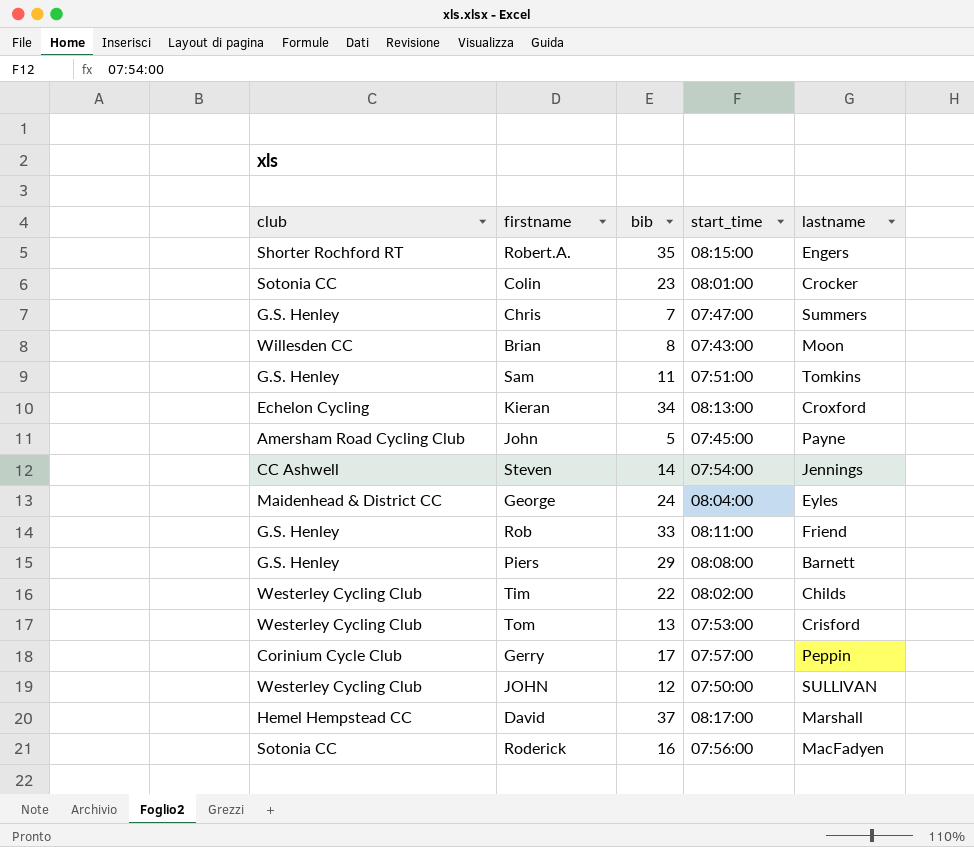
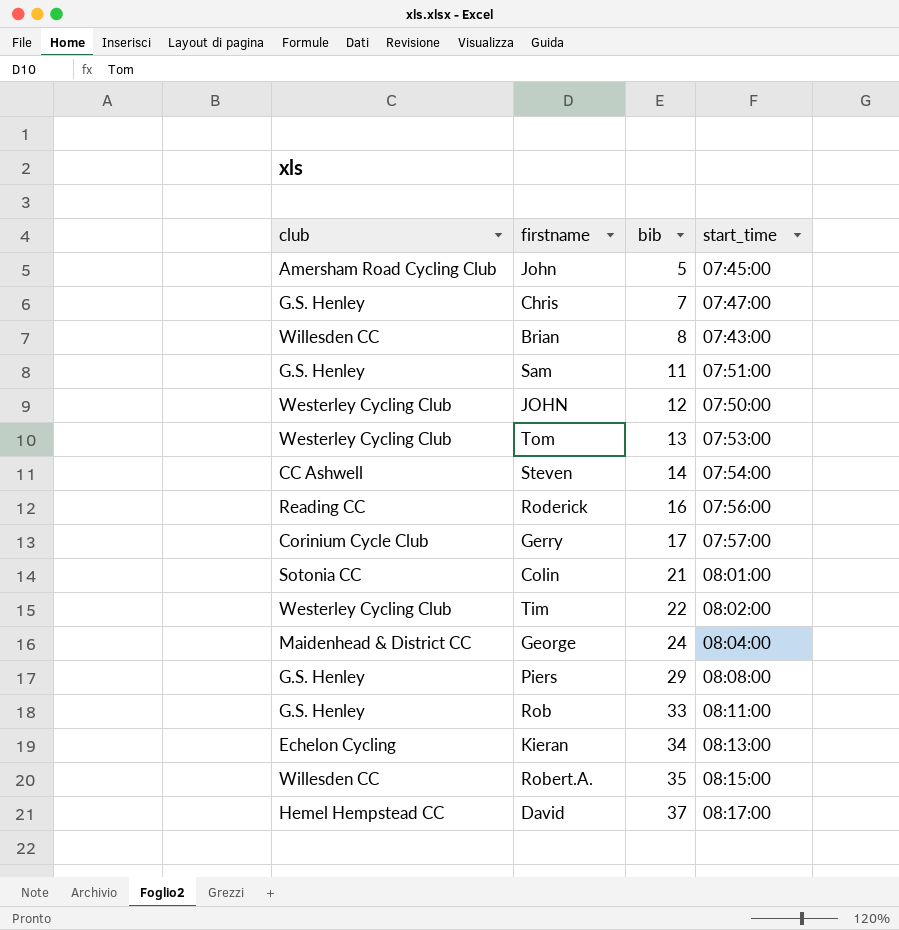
row order: none -> bib ascending
column lastname | position: 5 -> none
Roderick | club: Sotonia CC -> Reading CC
Colin | bib: 23 -> 21
Robert.A. | club: Shorter Rochford RT -> Willesden CC

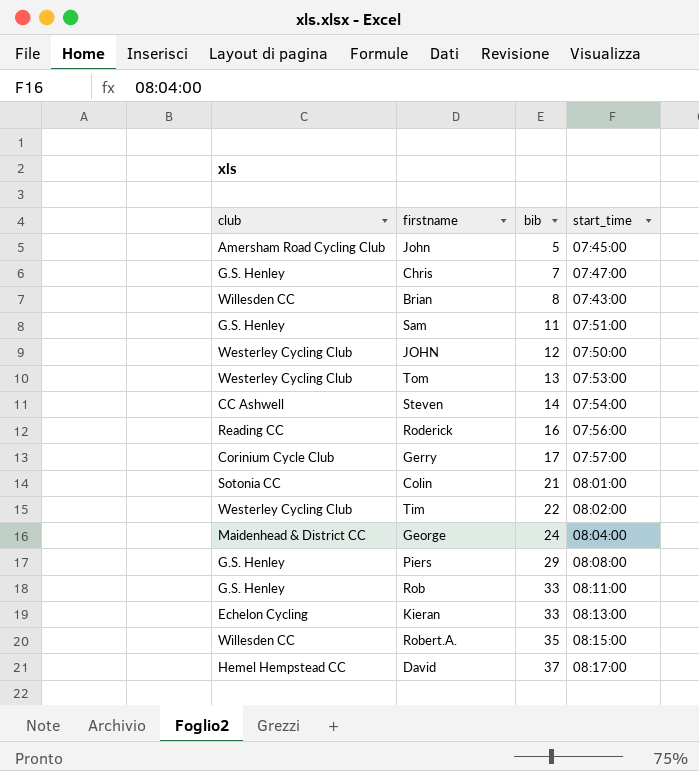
Kieran | bib: 34 -> 33

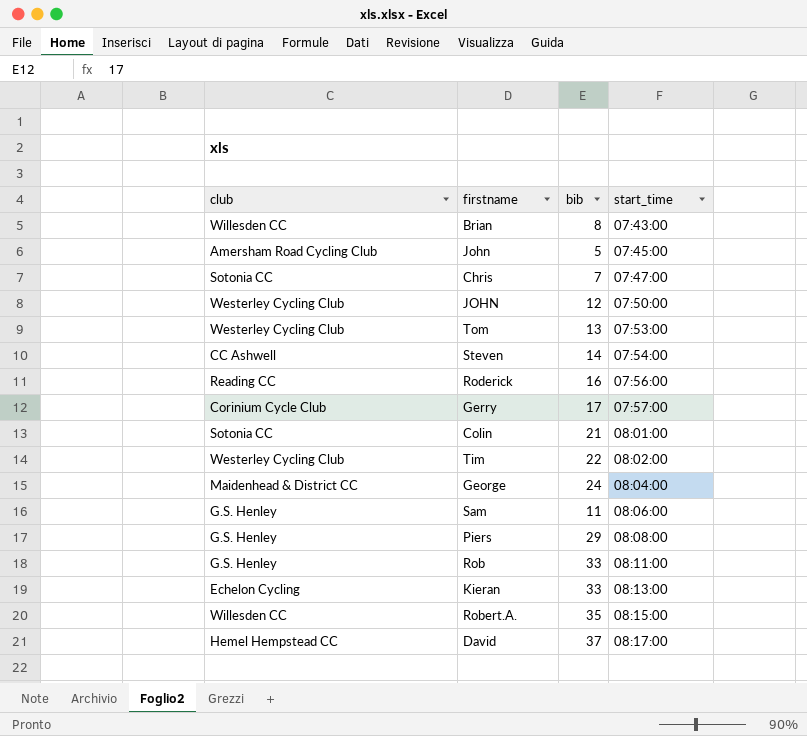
row order: bib ascending -> start_time ascending
Chris | club: G.S. Henley -> Sotonia CC
Sam | start_time: 07:51:00 -> 08:06:00

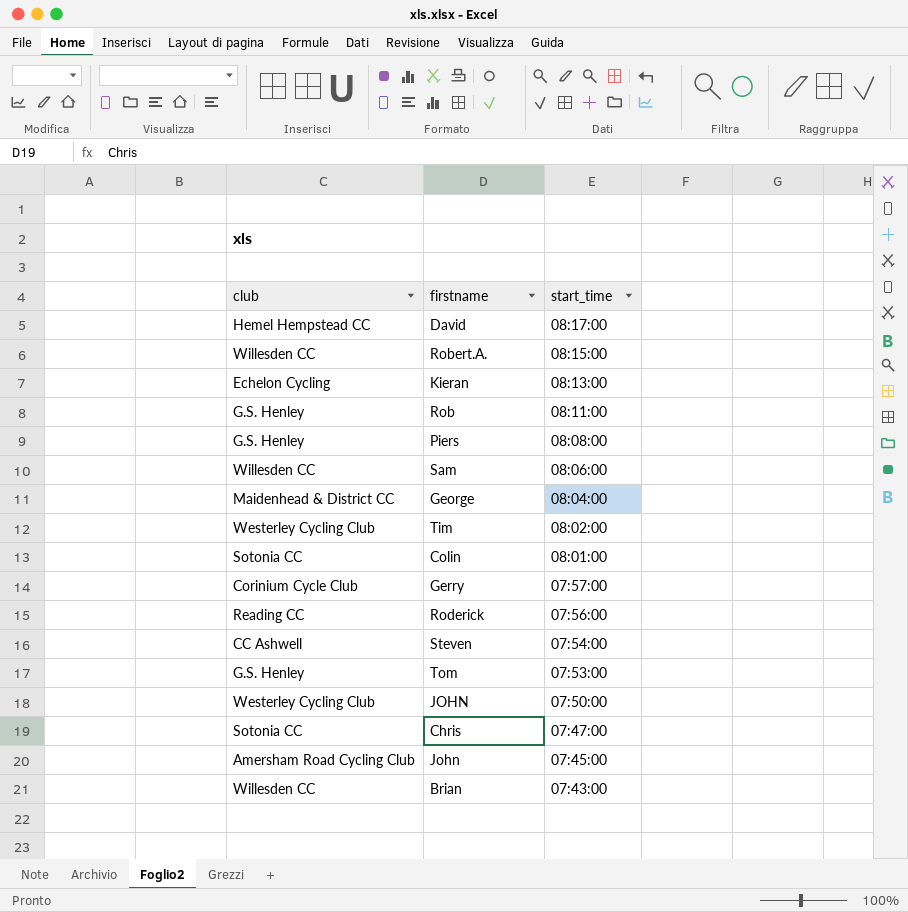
row order: start_time ascending -> start_time descending
column bib | position: 3 -> none
Sam | club: G.S. Henley -> Willesden CC
Tom | club: Westerley Cycling Club -> G.S. Henley

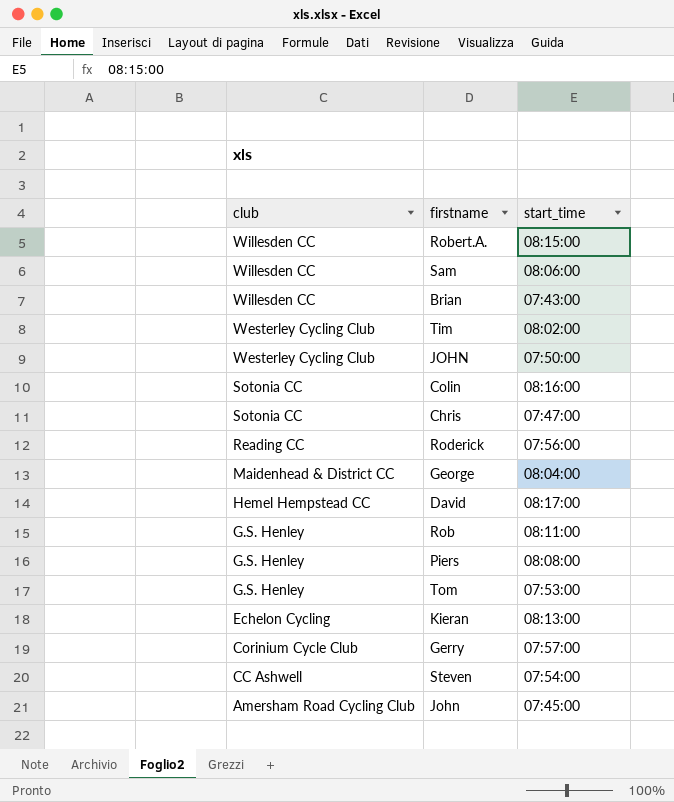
row order: start_time descending -> club descending
Colin | start_time: 08:01:00 -> 08:16:00

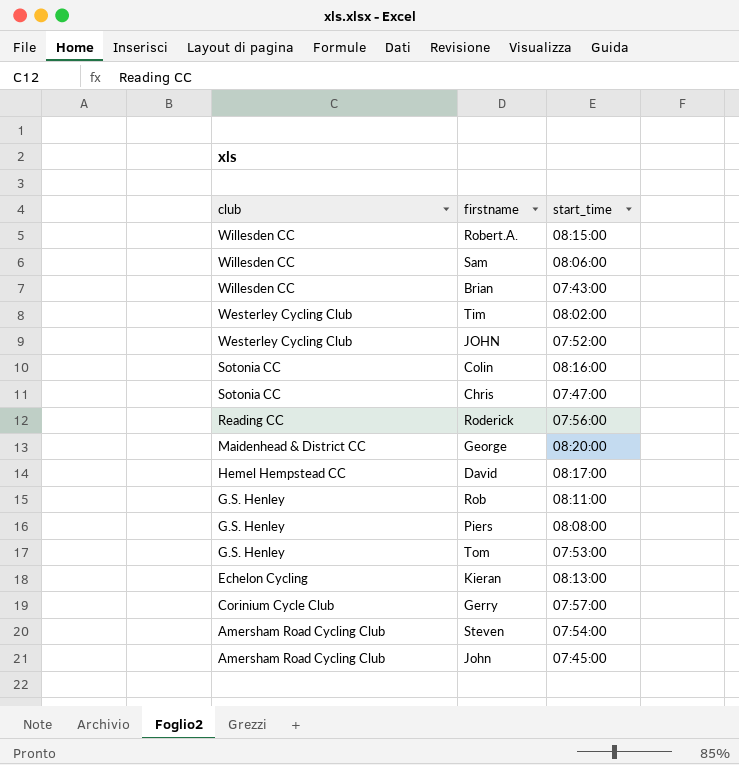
JOHN | start_time: 07:50:00 -> 07:52:00
George | start_time: 08:04:00 -> 08:20:00
Steven | club: CC Ashwell -> Amersham Road Cycling Club

